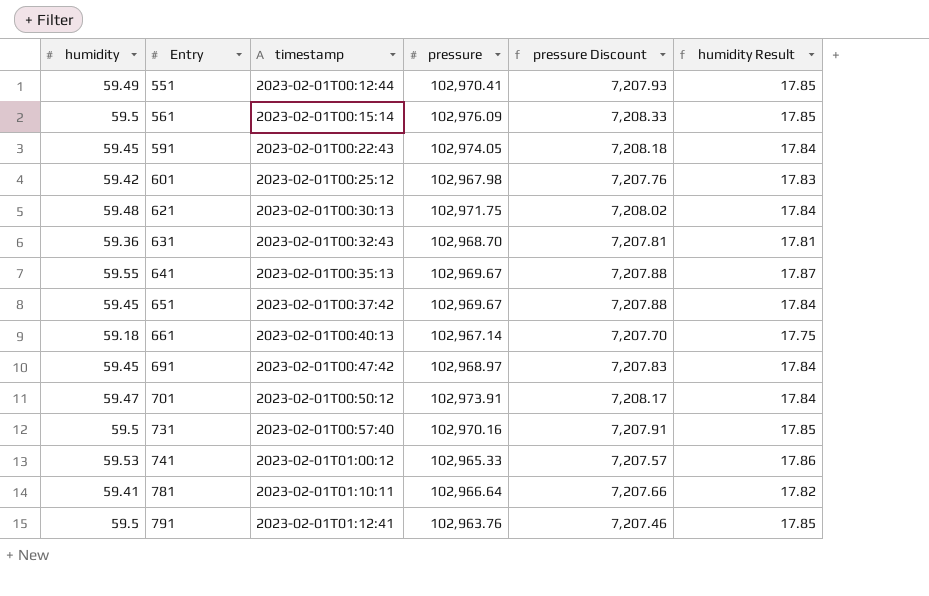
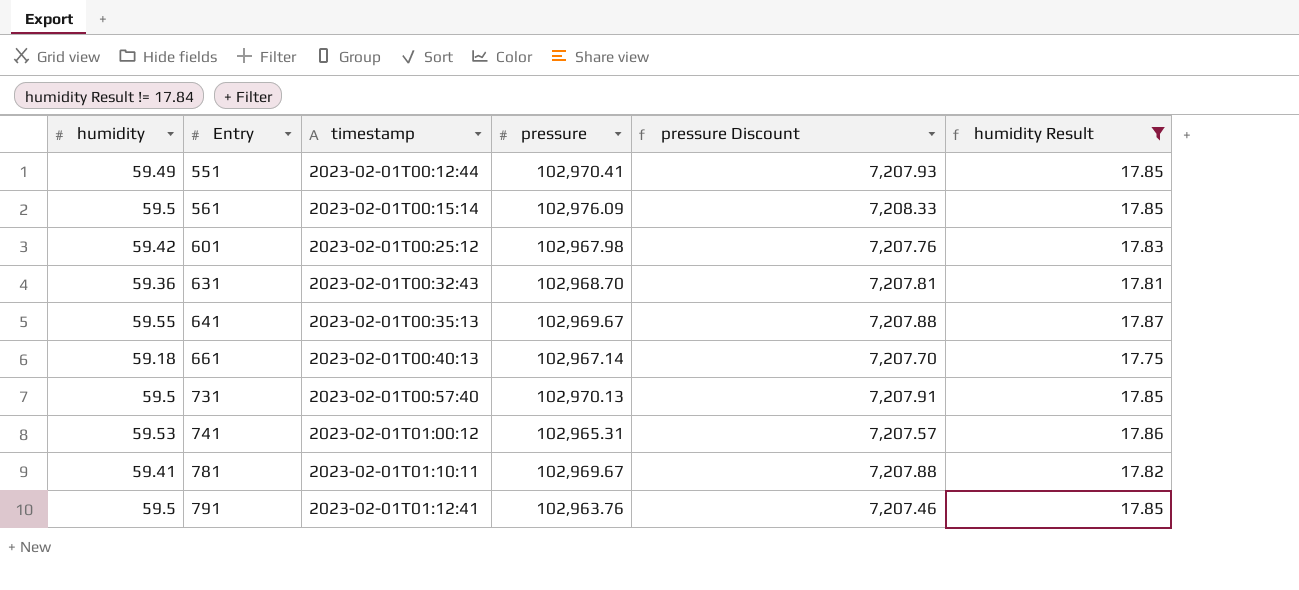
filter: none -> humidity Result != 17.84
731 | pressure: 102,970.16 -> 102,970.13
741 | pressure: 102,965.33 -> 102,965.31
781 | pressure: 102,966.64 -> 102,969.67
781 | pressure Discount: 7,207.66 -> 7,207.88

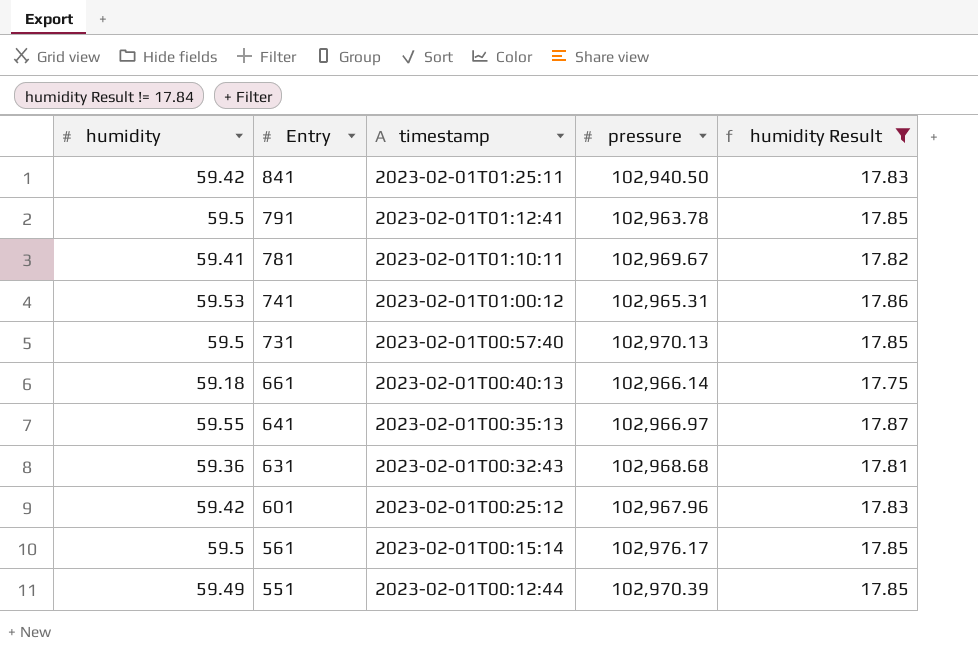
row order: Entry ascending -> Entry descending
column pressure Discount | formula: [pressure] * 0.07 -> none
row 841: none -> 59.42 | 2023-02-01T01:25:11 | 102,940.50 | 17.83
791 | pressure: 102,963.76 -> 102,963.78
661 | pressure: 102,967.14 -> 102,966.14
641 | pressure: 102,969.67 -> 102,966.97
631 | pressure: 102,968.70 -> 102,968.68
601 | pressure: 102,967.98 -> 102,967.96
561 | pressure: 102,976.09 -> 102,976.17
551 | pressure: 102,970.41 -> 102,970.39

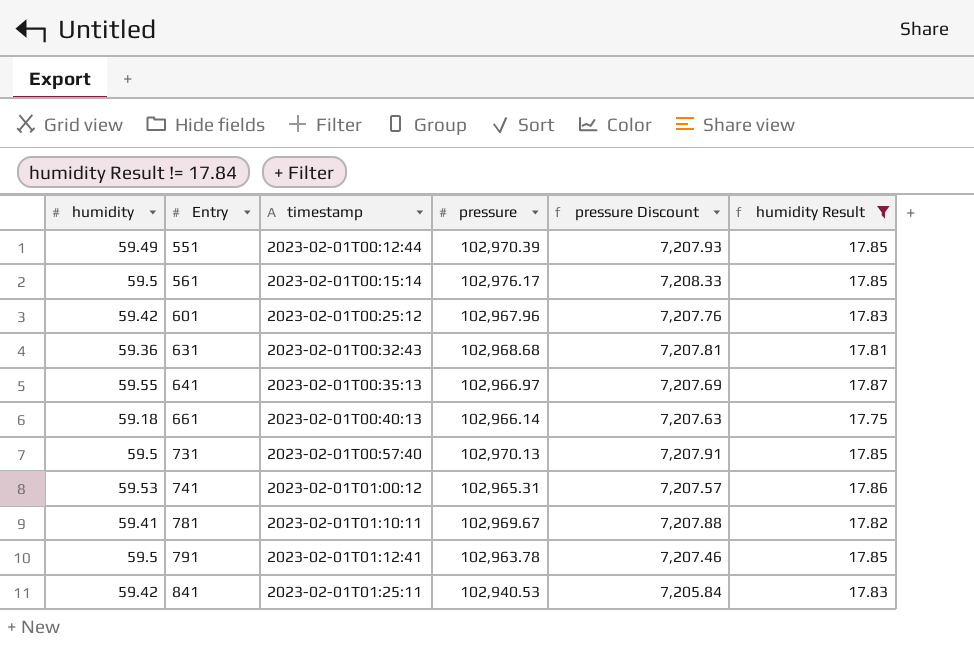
row order: Entry descending -> Entry ascending
column pressure Discount | formula: none -> [pressure] * 0.07
841 | pressure: 102,940.50 -> 102,940.53

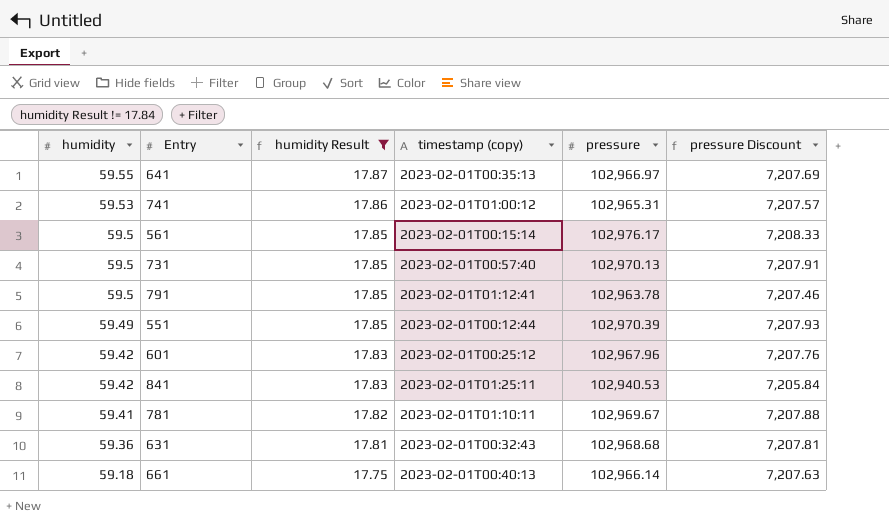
row order: Entry ascending -> humidity descending
column humidity Result | position: 6 -> 3
column name: timestamp -> timestamp (copy)

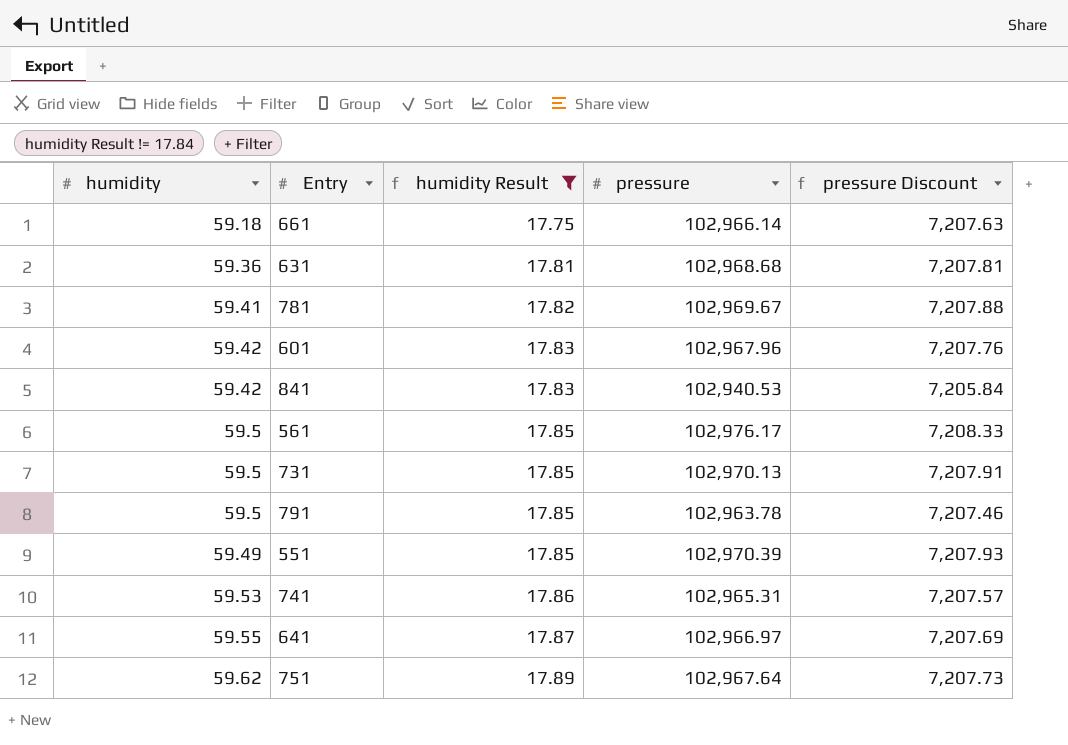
row order: humidity descending -> humidity Result ascending
column timestamp (copy) | position: 4 -> none
row 751: none -> 59.62 | 17.89 | 102,967.64 | 7,207.73

